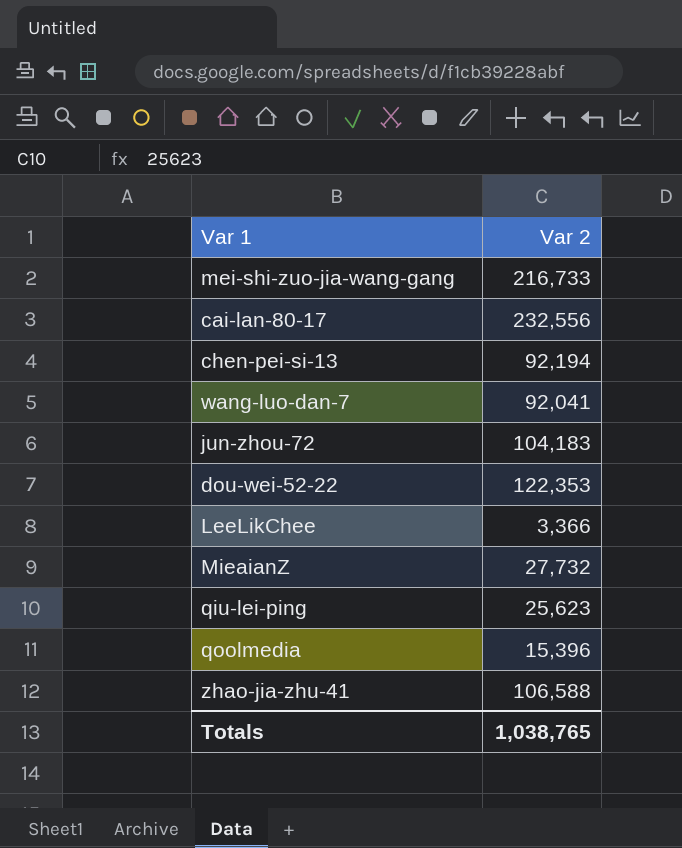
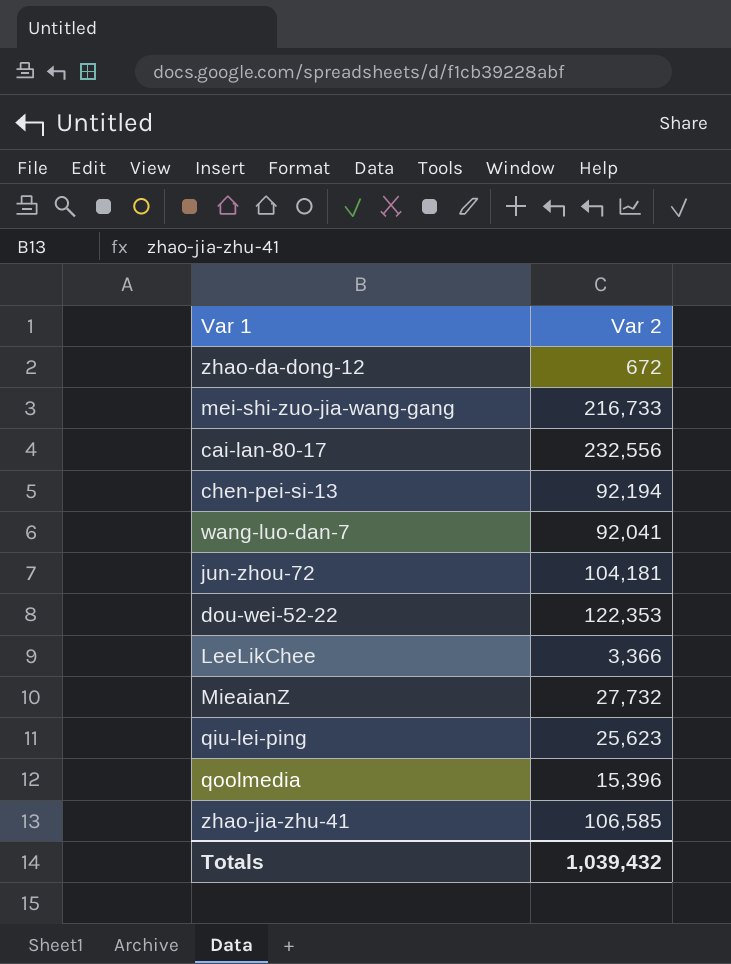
row zhao-da-dong-12: none -> 672
jun-zhou-72 | Var 2: 104,183 -> 104,181
zhao-jia-zhu-41 | Var 2: 106,588 -> 106,585
Totals | Var 2: 1,038,765 -> 1,039,432

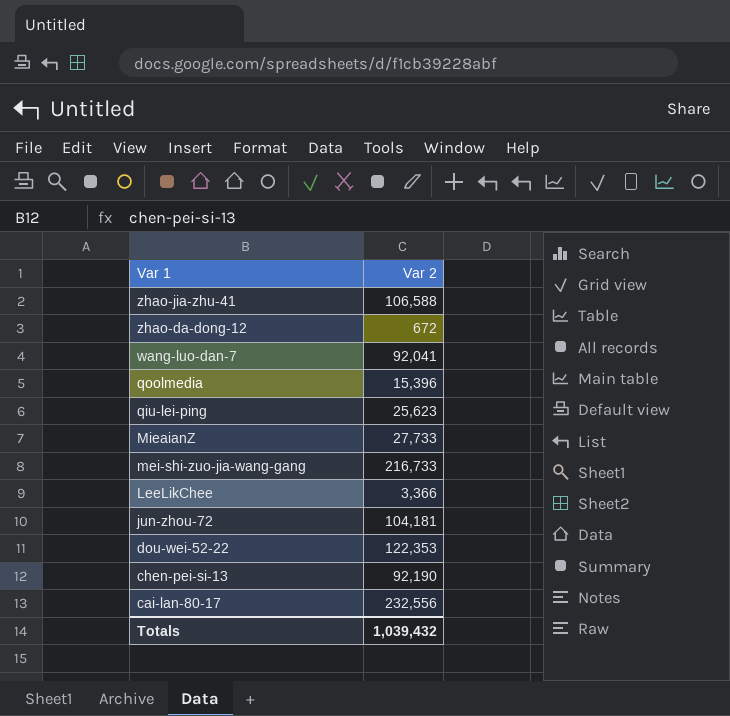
row order: none -> Var 1 descending
zhao-jia-zhu-41 | Var 2: 106,585 -> 106,588
MieaianZ | Var 2: 27,732 -> 27,733
chen-pei-si-13 | Var 2: 92,194 -> 92,190

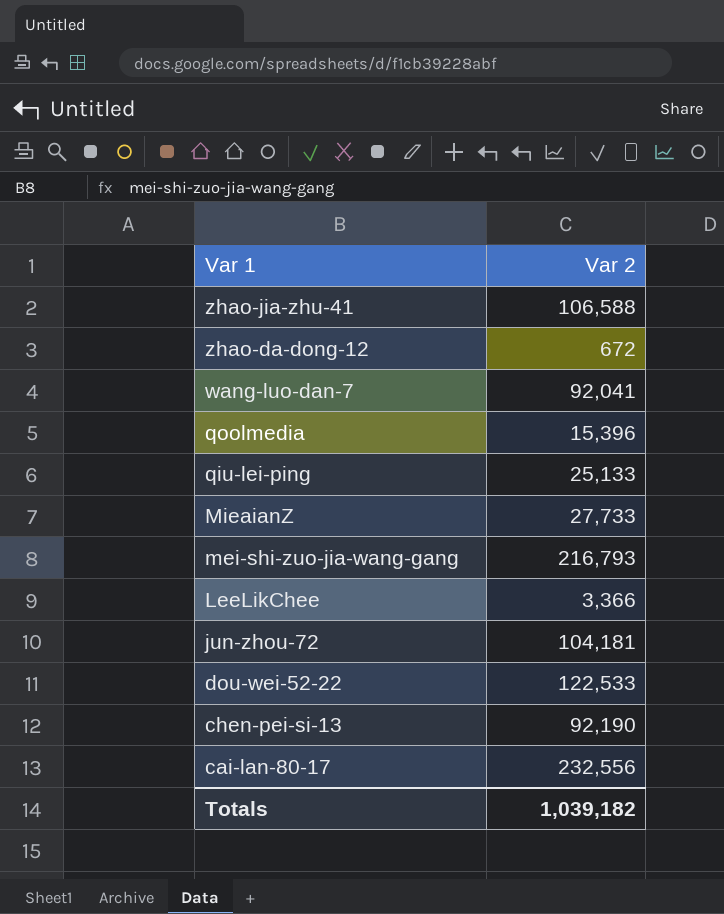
qiu-lei-ping | Var 2: 25,623 -> 25,133
mei-shi-zuo-jia-wang-gang | Var 2: 216,733 -> 216,793
dou-wei-52-22 | Var 2: 122,353 -> 122,533
Totals | Var 2: 1,039,432 -> 1,039,182

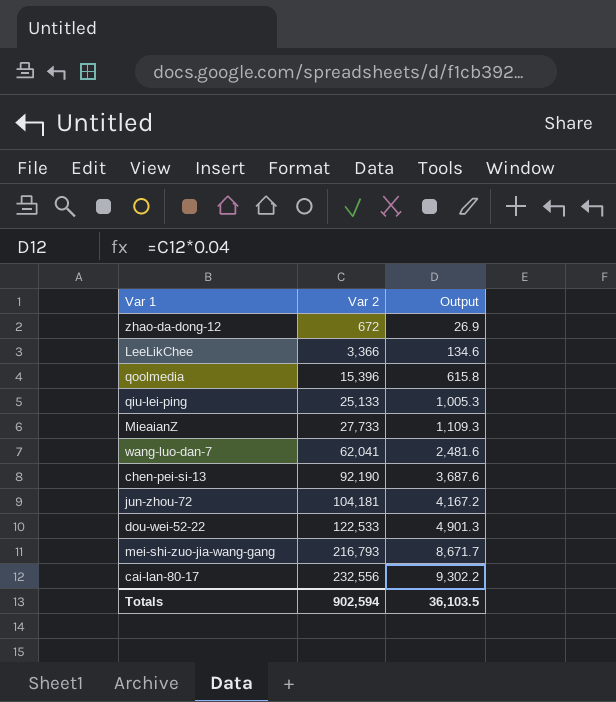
row order: Var 1 descending -> Var 2 ascending
column Output | formula: none -> [Var 2] * 0.04
row zhao-jia-zhu-41: 106,588 -> none
wang-luo-dan-7 | Var 2: 92,041 -> 62,041
Totals | Var 2: 1,039,182 -> 902,594

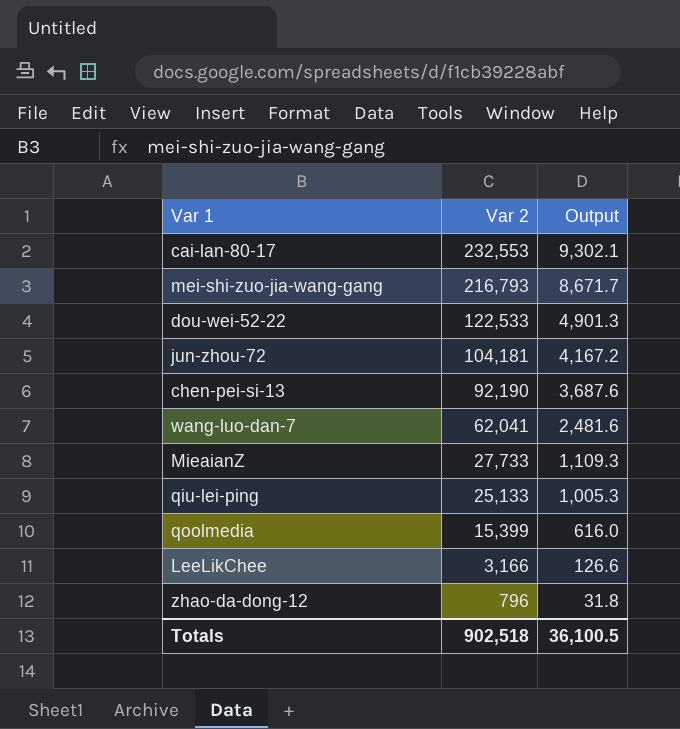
row order: Var 2 ascending -> Var 2 descending
cai-lan-80-17 | Var 2: 232,556 -> 232,553
cai-lan-80-17 | Output: 9,302.2 -> 9,302.1
qoolmedia | Var 2: 15,396 -> 15,399
qoolmedia | Output: 615.8 -> 616.0
LeeLikChee | Var 2: 3,366 -> 3,166
LeeLikChee | Output: 134.6 -> 126.6
zhao-da-dong-12 | Var 2: 672 -> 796
zhao-da-dong-12 | Output: 26.9 -> 31.8
Totals | Var 2: 902,594 -> 902,518
Totals | Output: 36,103.5 -> 36,100.5

